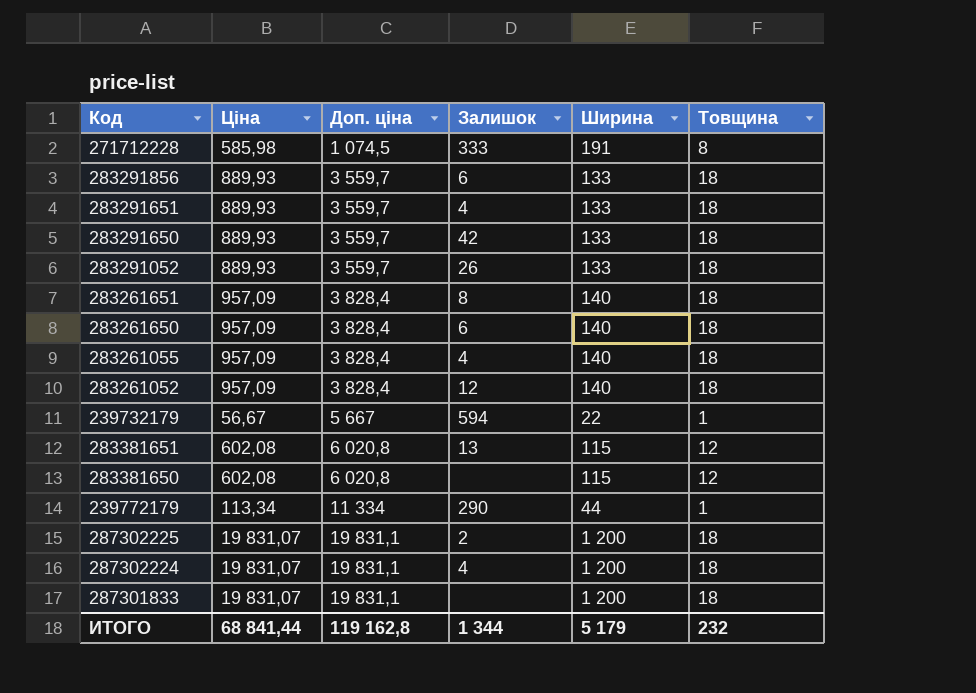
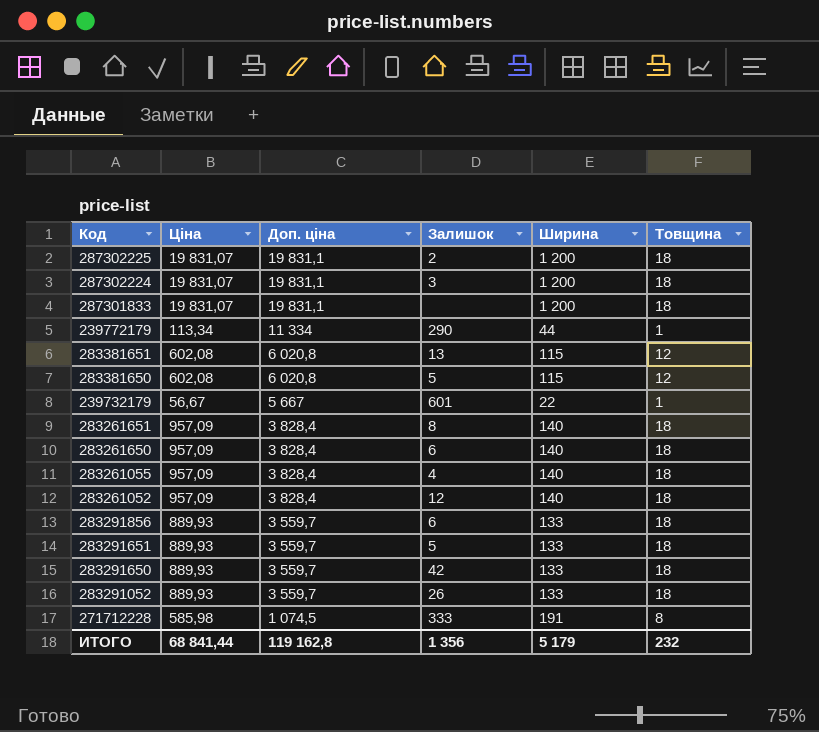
row order: Доп. ціна ascending -> Доп. ціна descending
287302224 | Залишок: 4 -> 3
283381650 | Залишок: none -> 5
239732179 | Залишок: 594 -> 601
283291651 | Залишок: 4 -> 5
ИТОГО | Залишок: 1 344 -> 1 356

